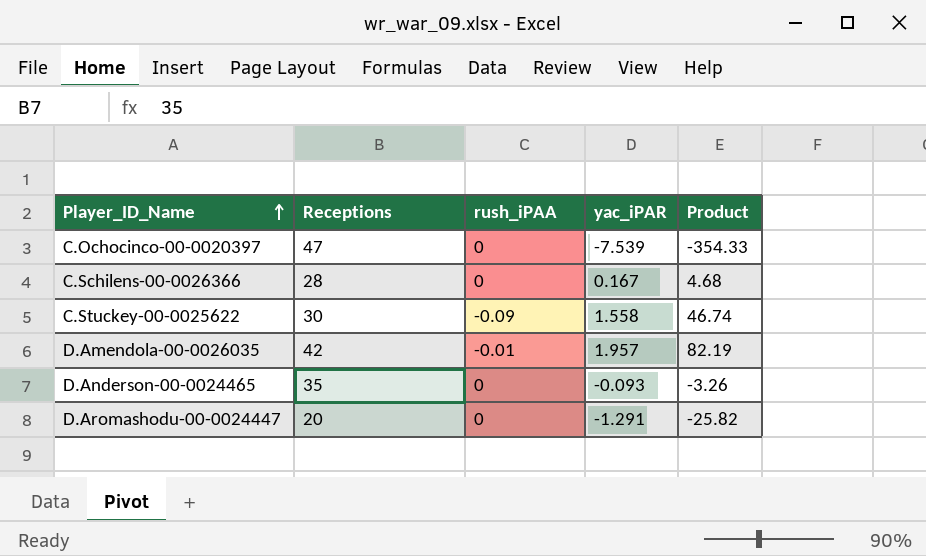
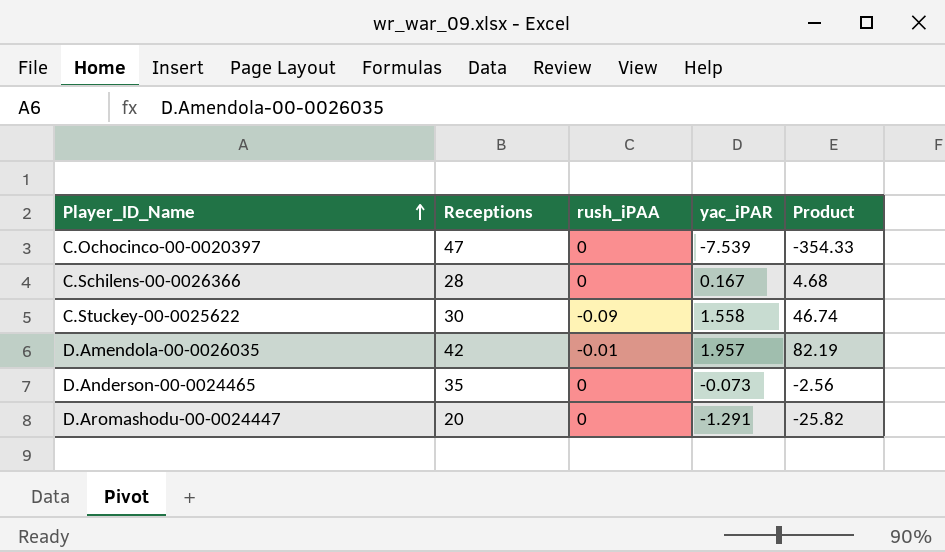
D.Anderson-00-0024465 | yac_iPAR: -0.093 -> -0.073
D.Anderson-00-0024465 | Product: -3.26 -> -2.56

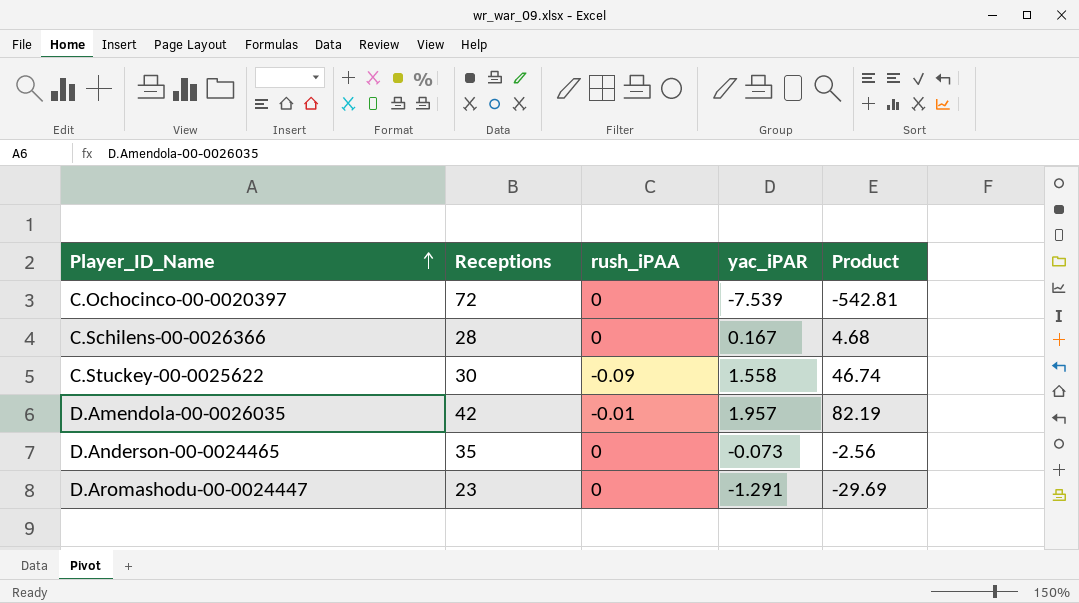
C.Ochocinco-00-0020397 | Receptions: 47 -> 72
C.Ochocinco-00-0020397 | Product: -354.33 -> -542.81
D.Aromashodu-00-0024447 | Receptions: 20 -> 23
D.Aromashodu-00-0024447 | Product: -25.82 -> -29.69

